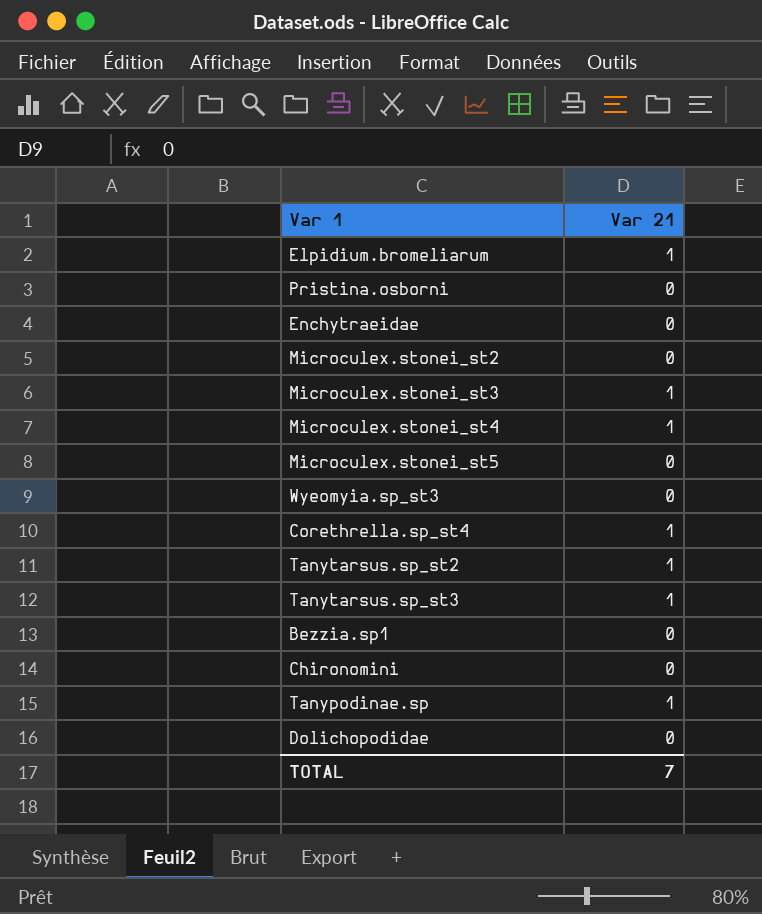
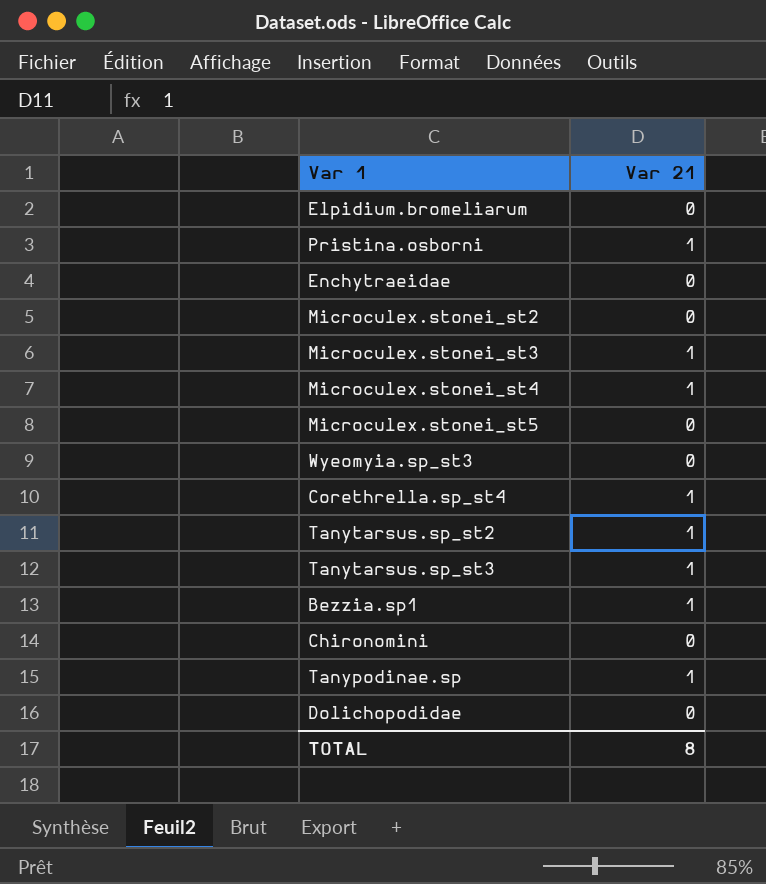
Elpidium.bromeliarum | Var 21: 1 -> 0
Pristina.osborni | Var 21: 0 -> 1
Bezzia.sp1 | Var 21: 0 -> 1
TOTAL | Var 21: 7 -> 8

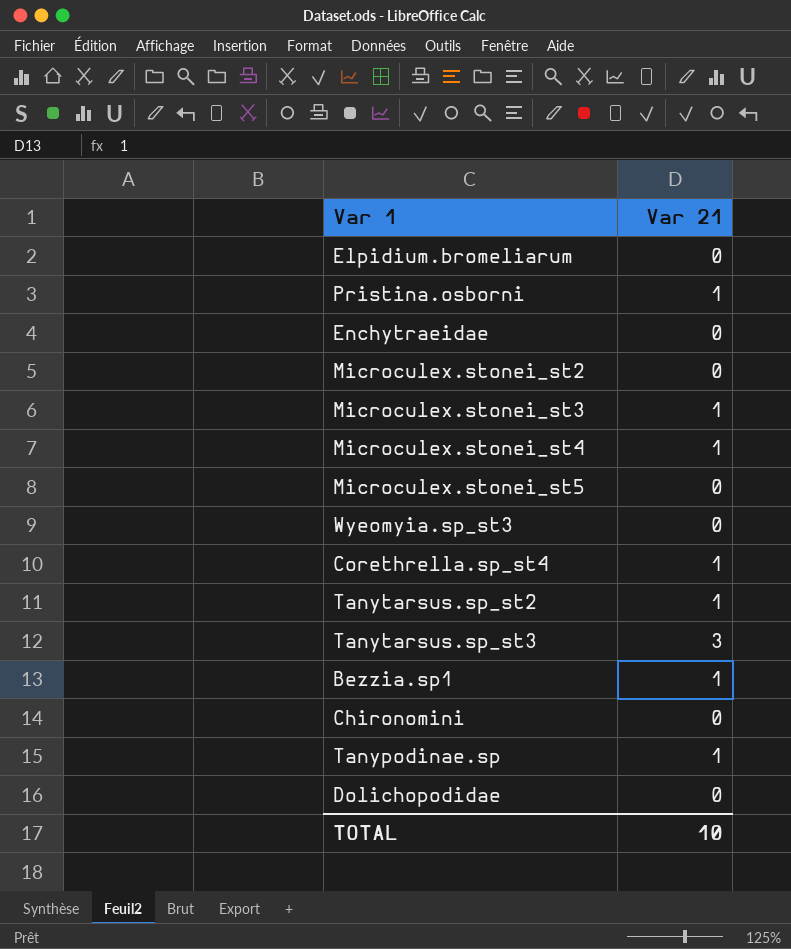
Tanytarsus.sp_st3 | Var 21: 1 -> 3
TOTAL | Var 21: 8 -> 10

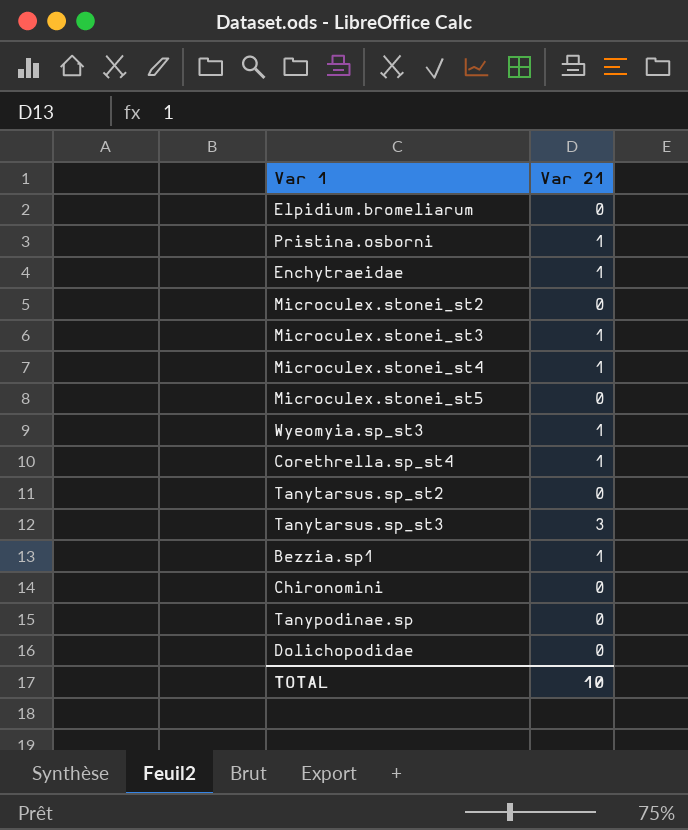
Enchytraeidae | Var 21: 0 -> 1
Wyeomyia.sp_st3 | Var 21: 0 -> 1
Tanytarsus.sp_st2 | Var 21: 1 -> 0
Tanypodinae.sp | Var 21: 1 -> 0

